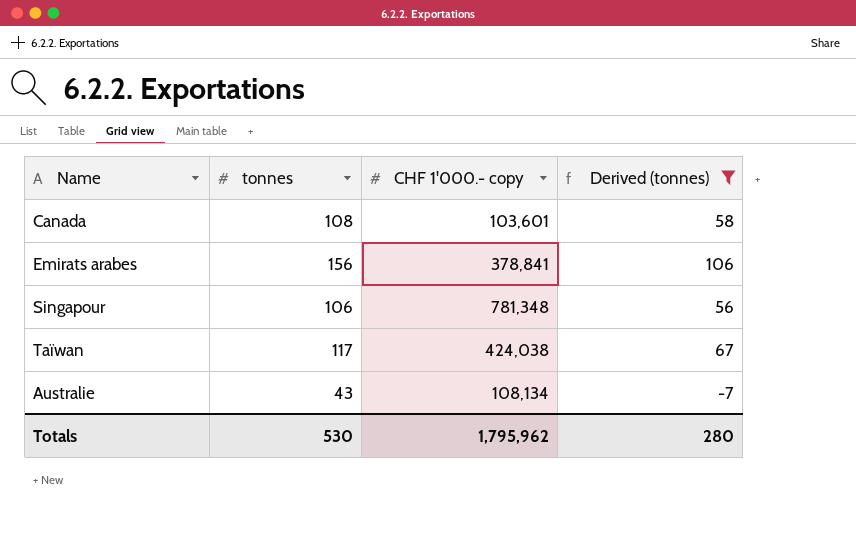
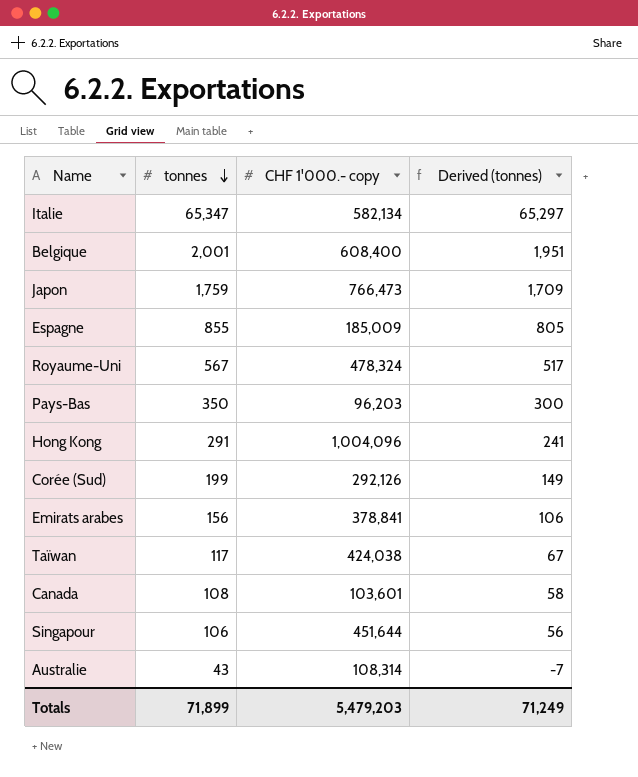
filter: Derived (tonnes) <= 106 -> none
row order: none -> tonnes descending
Singapour | CHF 1'000.- copy: 781,348 -> 451,644
Australie | CHF 1'000.- copy: 108,134 -> 108,314
Totals | tonnes: 530 -> 71,899
Totals | CHF 1'000.- copy: 1,795,962 -> 5,479,203
Totals | Derived (tonnes): 280 -> 71,249

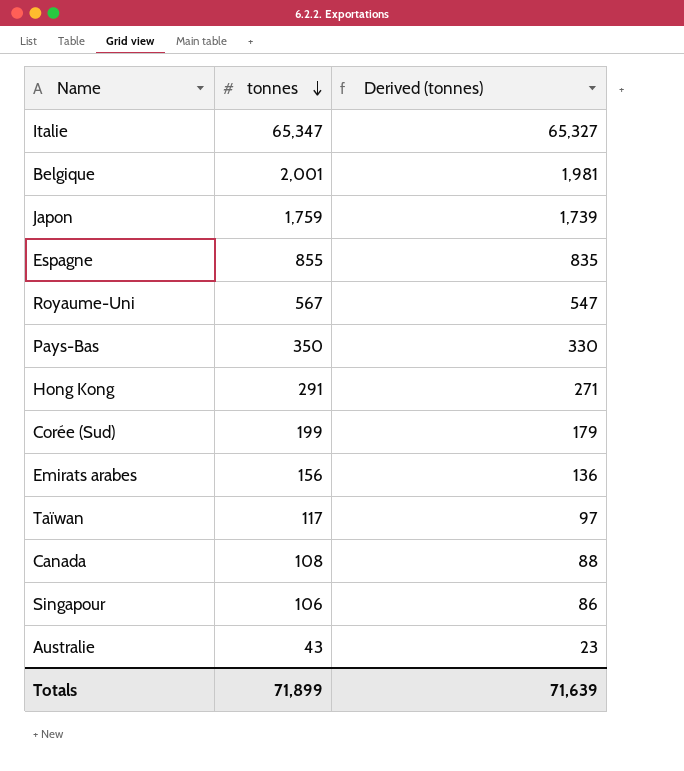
column CHF 1'000.- copy | position: 3 -> none
column Derived (tonnes) | formula: [tonnes] - 50 -> [tonnes] - 20
Totals | Derived (tonnes): 71,249 -> 71,639

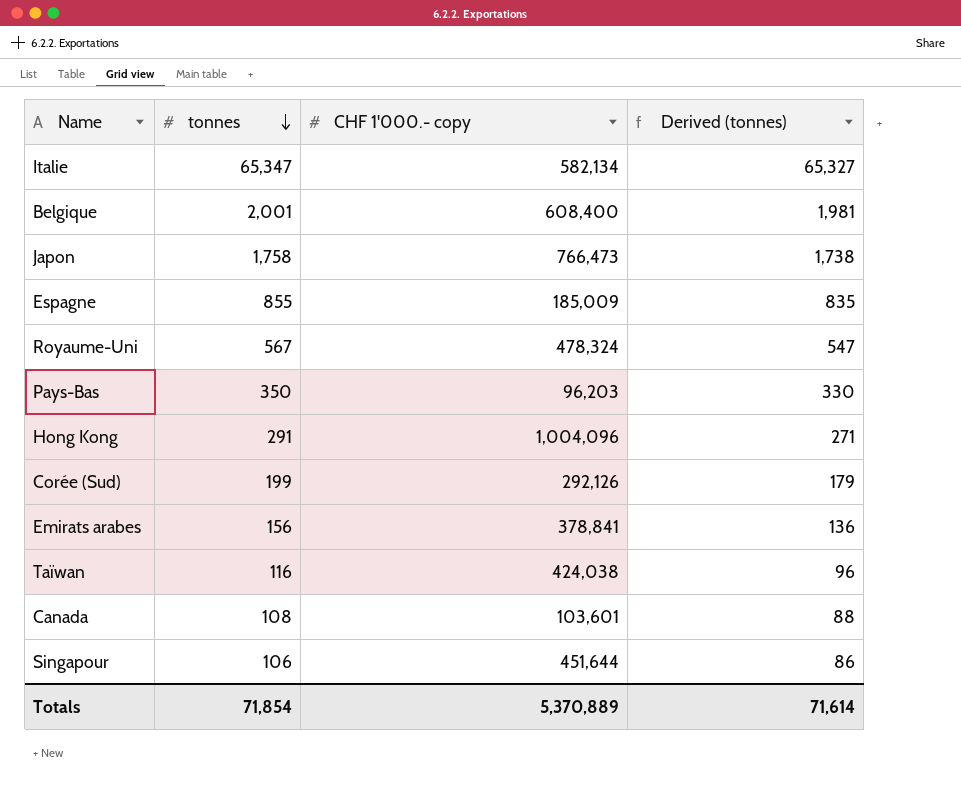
column CHF 1'000.- copy | position: none -> 3
row Australie: 43 | 23 -> none
Japon | tonnes: 1,759 -> 1,758
Japon | Derived (tonnes): 1,739 -> 1,738
Taïwan | tonnes: 117 -> 116
Taïwan | Derived (tonnes): 97 -> 96
Totals | tonnes: 71,899 -> 71,854
Totals | Derived (tonnes): 71,639 -> 71,614

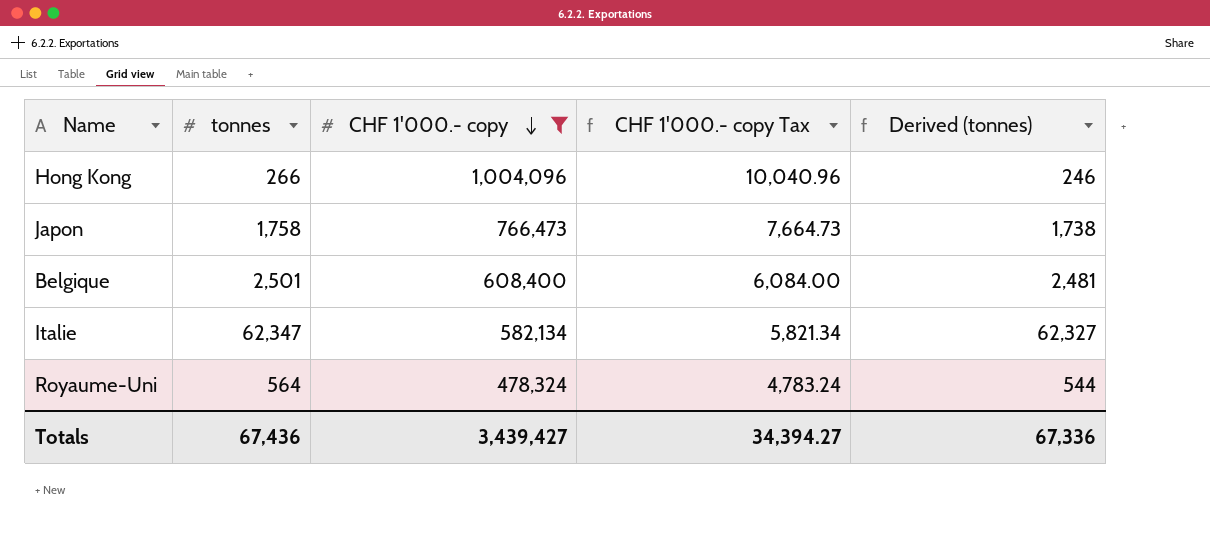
filter: none -> CHF 1'000.- copy >= 478,324
row order: tonnes descending -> CHF 1'000.- copy descending
column CHF 1'000.- copy Tax | formula: none -> [CHF 1'000.- copy] * 0.01
Hong Kong | tonnes: 291 -> 266
Hong Kong | Derived (tonnes): 271 -> 246
Belgique | tonnes: 2,001 -> 2,501
Belgique | Derived (tonnes): 1,981 -> 2,481
Italie | tonnes: 65,347 -> 62,347
Italie | Derived (tonnes): 65,327 -> 62,327
Royaume-Uni | tonnes: 567 -> 564
Royaume-Uni | Derived (tonnes): 547 -> 544
Totals | tonnes: 71,854 -> 67,436
Totals | CHF 1'000.- copy: 5,370,889 -> 3,439,427
Totals | Derived (tonnes): 71,614 -> 67,336

